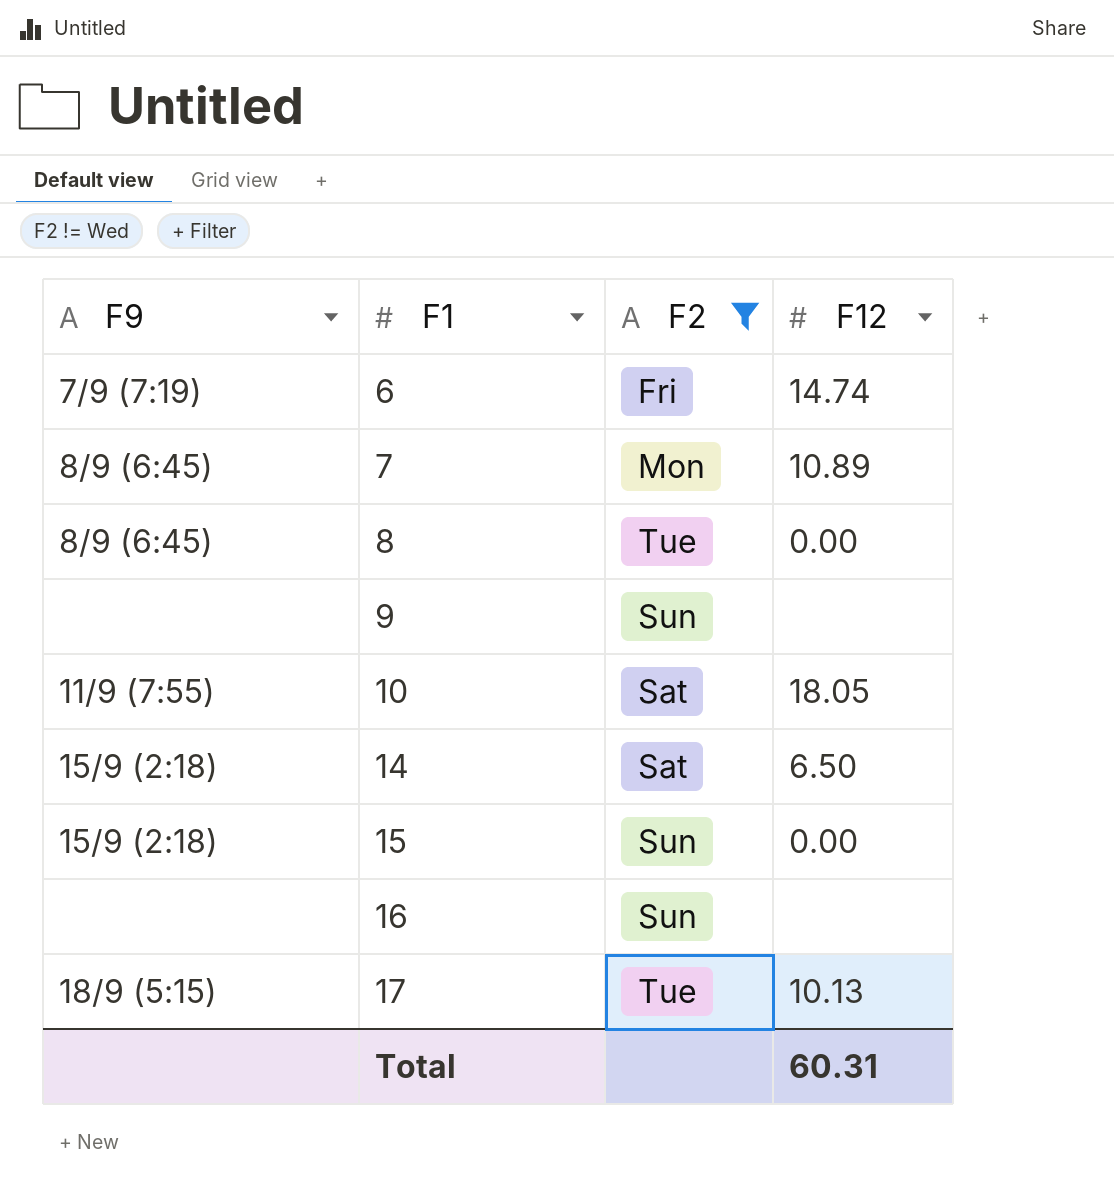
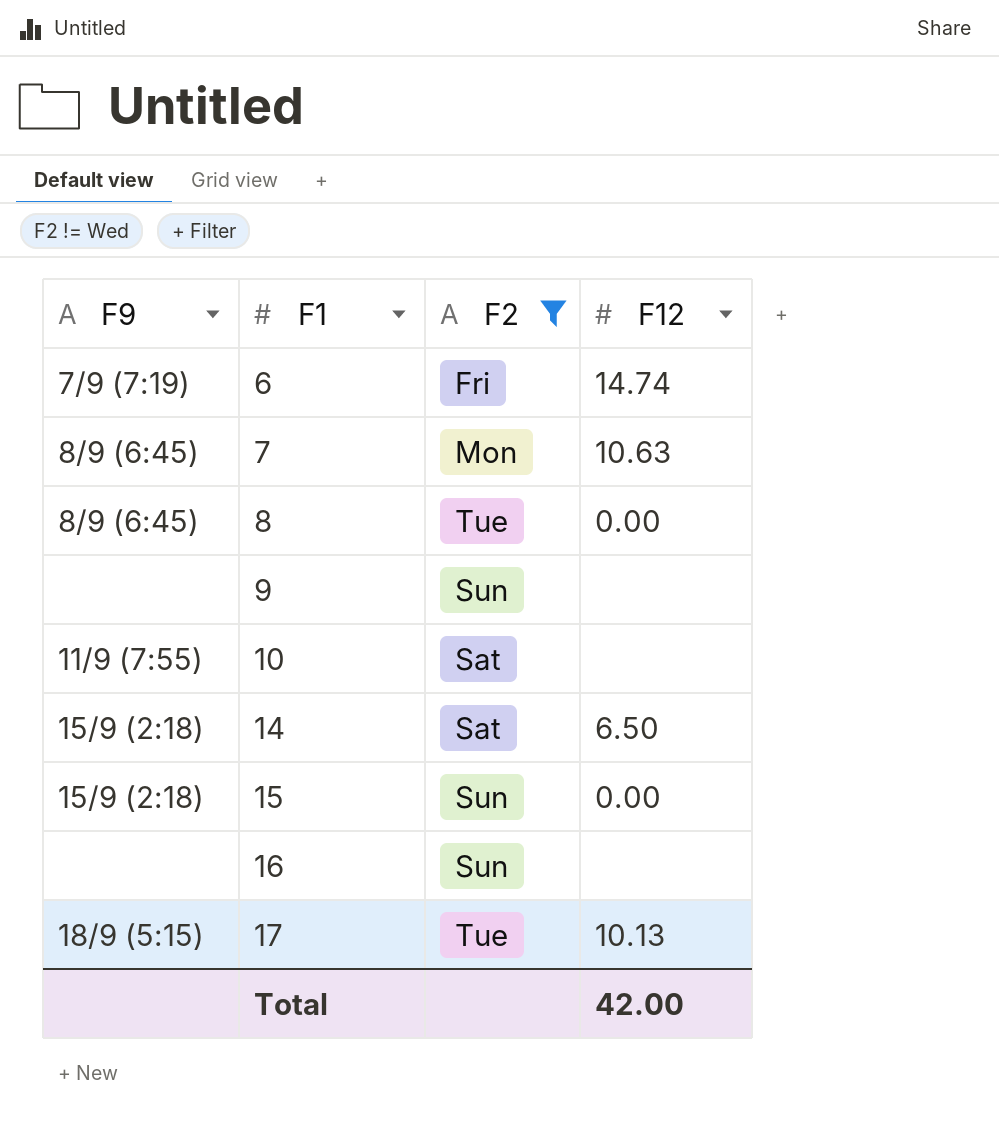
7 | F12: 10.89 -> 10.63
10 | F12: 18.05 -> none
Total | F12: 60.31 -> 42.00

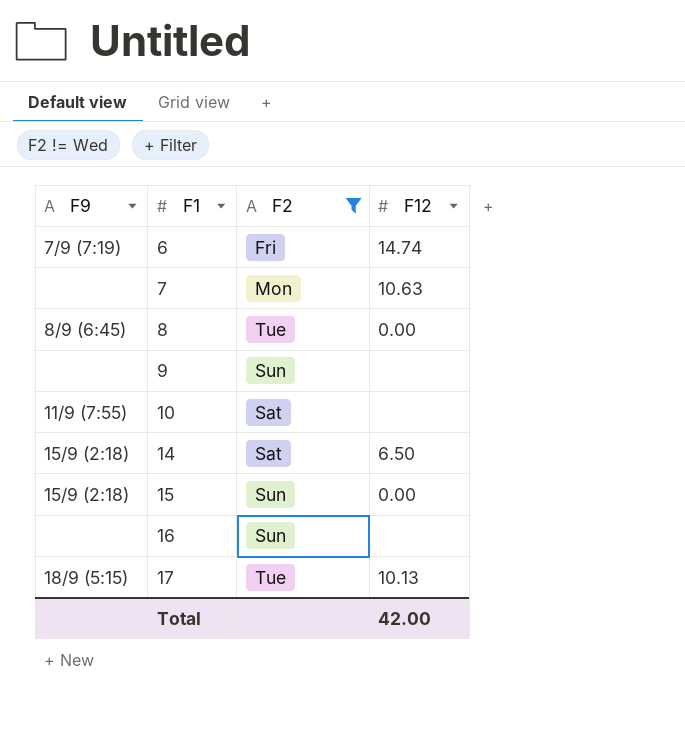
7 | F9: 8/9 (6:45) -> none

